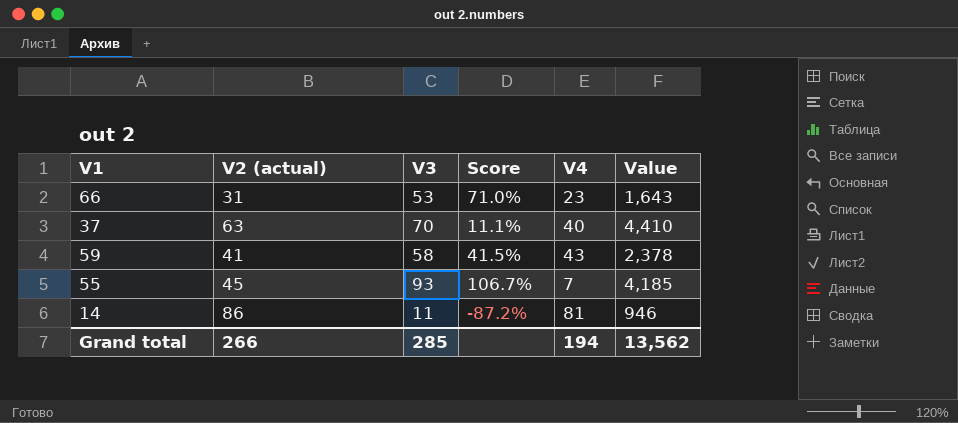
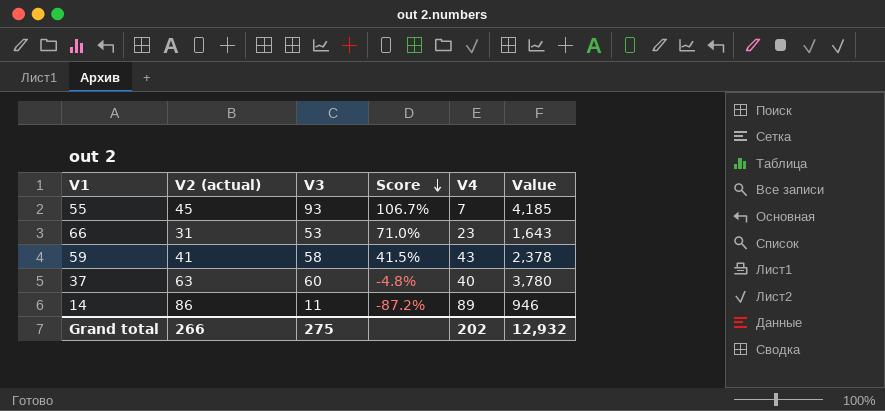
row order: none -> Score descending
37 | V3: 70 -> 60
37 | Score: 11.1% -> -4.8%
37 | Value: 4,410 -> 3,780
14 | V4: 81 -> 89
Grand total | V3: 285 -> 275
Grand total | V4: 194 -> 202
Grand total | Value: 13,562 -> 12,932

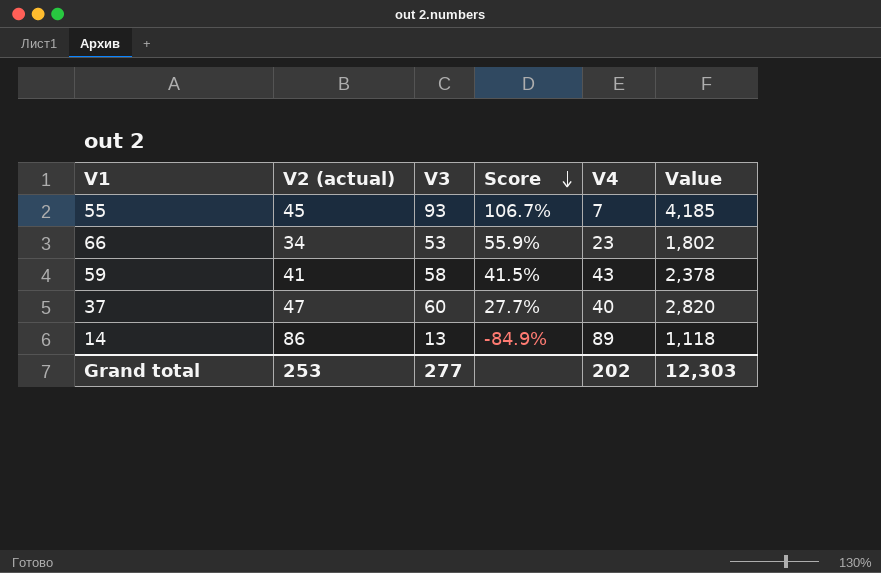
66 | V2 (actual): 31 -> 34
66 | Score: 71.0% -> 55.9%
66 | Value: 1,643 -> 1,802
37 | V2 (actual): 63 -> 47
37 | Score: -4.8% -> 27.7%
37 | Value: 3,780 -> 2,820
14 | V3: 11 -> 13
14 | Score: -87.2% -> -84.9%
14 | Value: 946 -> 1,118
Grand total | V2 (actual): 266 -> 253
Grand total | V3: 275 -> 277
Grand total | Value: 12,932 -> 12,303

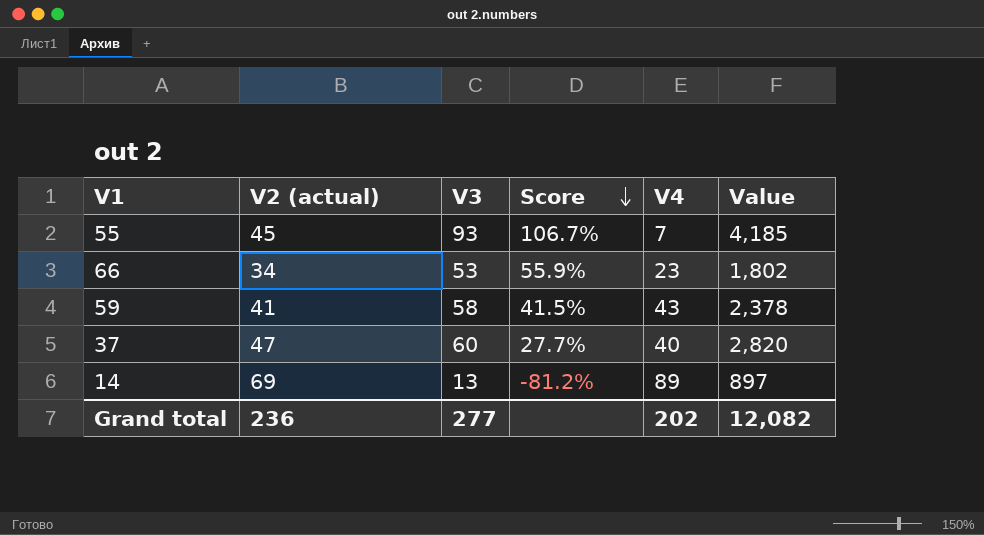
14 | V2 (actual): 86 -> 69
14 | Score: -84.9% -> -81.2%
14 | Value: 1,118 -> 897
Grand total | V2 (actual): 253 -> 236
Grand total | Value: 12,303 -> 12,082

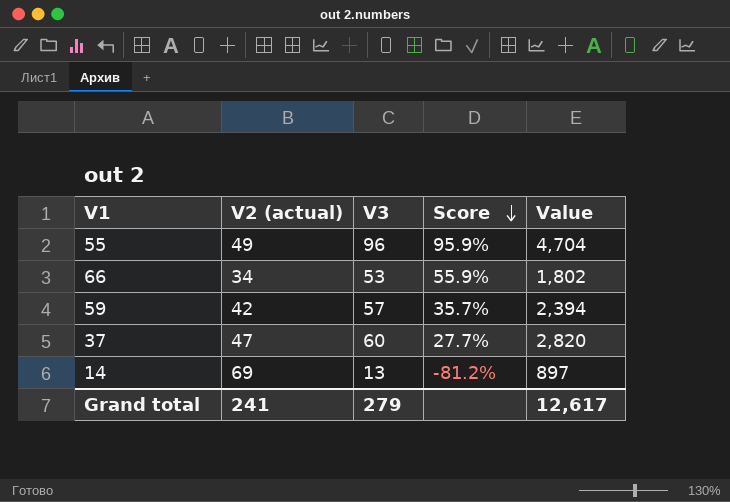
column V4 | position: 5 -> none
55 | V2 (actual): 45 -> 49
55 | V3: 93 -> 96
55 | Score: 106.7% -> 95.9%
55 | Value: 4,185 -> 4,704
59 | V2 (actual): 41 -> 42
59 | V3: 58 -> 57
59 | Score: 41.5% -> 35.7%
59 | Value: 2,378 -> 2,394
Grand total | V2 (actual): 236 -> 241
Grand total | V3: 277 -> 279
Grand total | Value: 12,082 -> 12,617

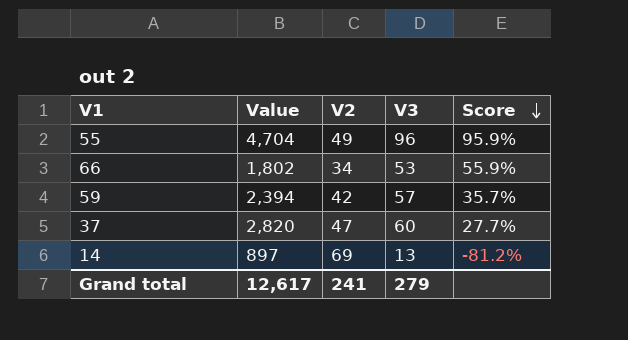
column Value | position: 5 -> 2
column name: V2 (actual) -> V2

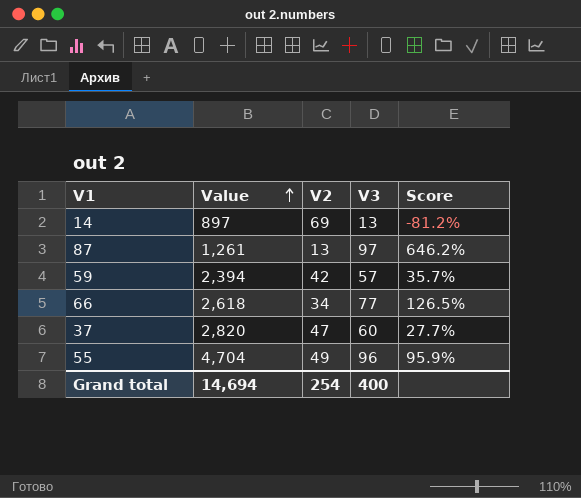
row order: Score descending -> Value ascending
row 87: none -> 1,261 | 13 | 97 | 646.2%
66 | Value: 1,802 -> 2,618
66 | V3: 53 -> 77
66 | Score: 55.9% -> 126.5%
Grand total | Value: 12,617 -> 14,694
Grand total | V2: 241 -> 254
Grand total | V3: 279 -> 400

